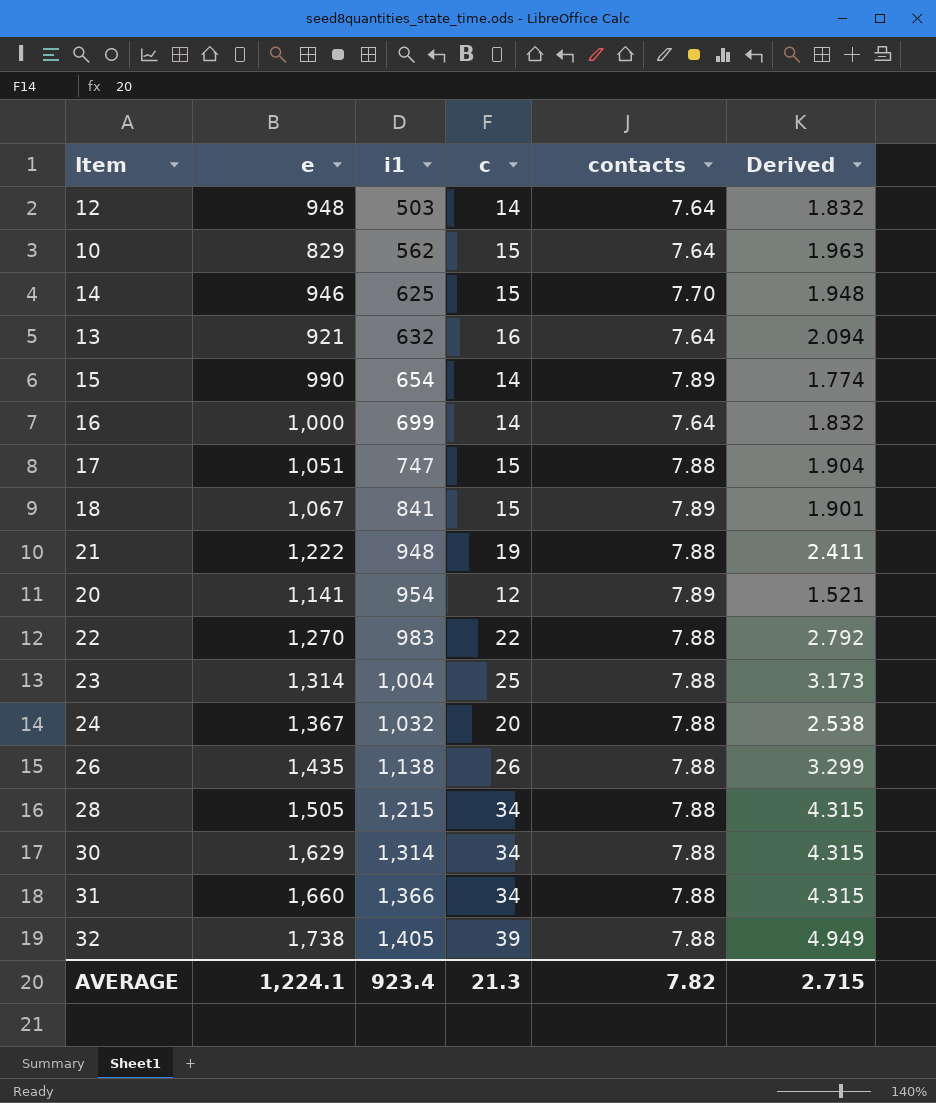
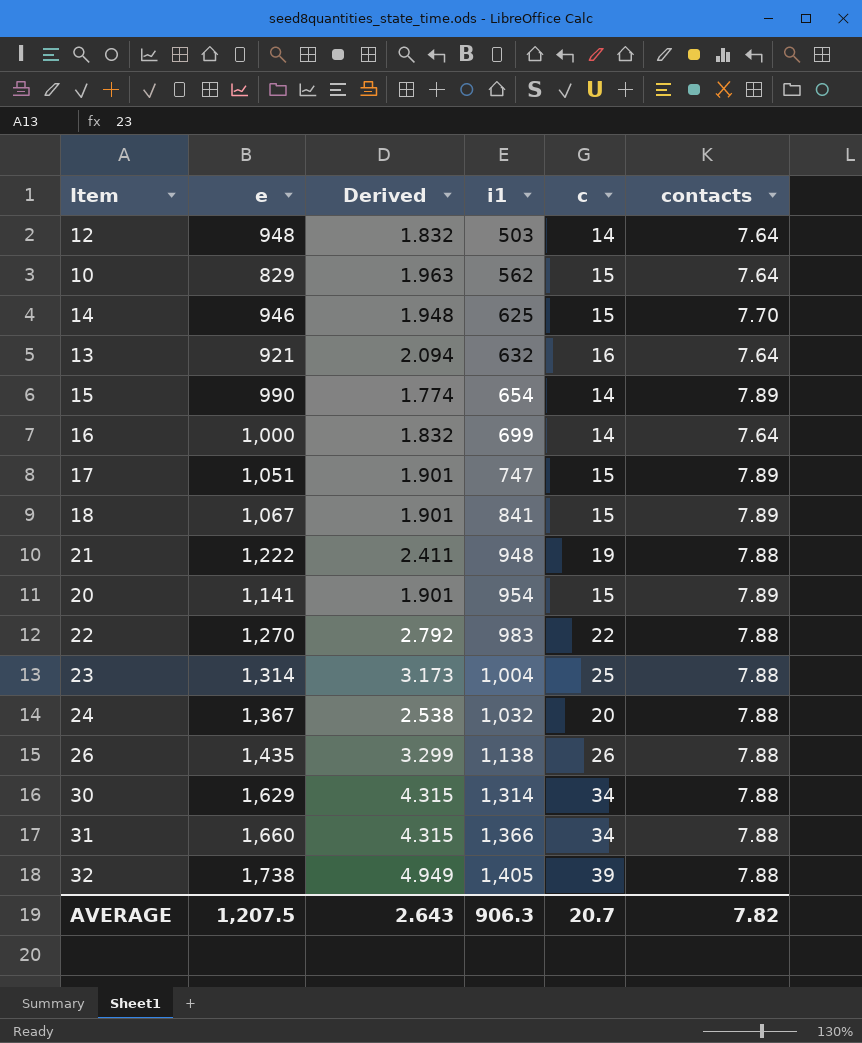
column Derived | position: 6 -> 3
row 28: 1,505 | 1,215 | 34 | 7.88 | 4.315 -> none
17 | Derived: 1.904 -> 1.901
17 | contacts: 7.88 -> 7.89
20 | Derived: 1.521 -> 1.901
20 | c: 12 -> 15
AVERAGE | e: 1,224.1 -> 1,207.5
AVERAGE | Derived: 2.715 -> 2.643
AVERAGE | i1: 923.4 -> 906.3
AVERAGE | c: 21.3 -> 20.7

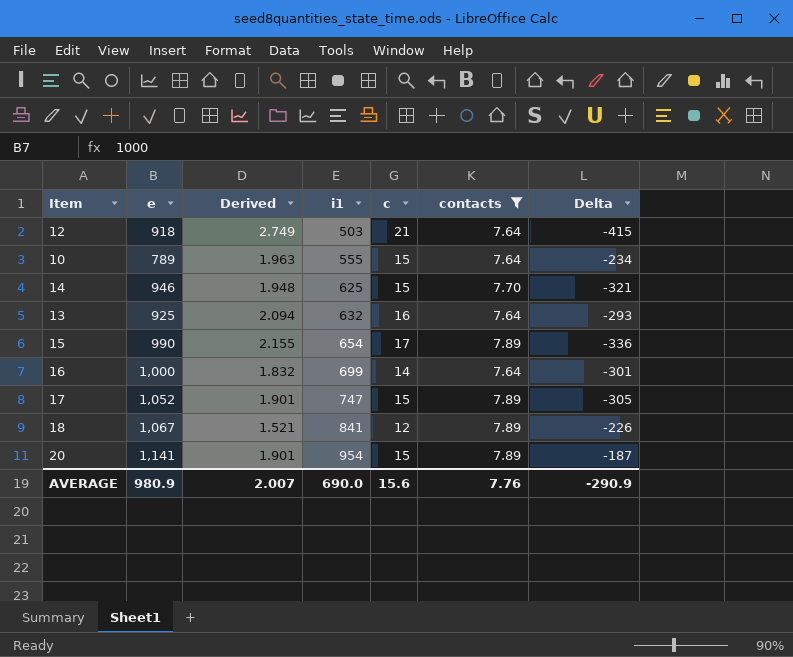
filter: none -> contacts != 7.88
column Delta | formula: none -> [i1] - [e]
12 | e: 948 -> 918
12 | Derived: 1.832 -> 2.749
12 | c: 14 -> 21
10 | e: 829 -> 789
10 | i1: 562 -> 555
13 | e: 921 -> 925
15 | Derived: 1.774 -> 2.155
15 | c: 14 -> 17
17 | e: 1,051 -> 1,052
18 | Derived: 1.901 -> 1.521
18 | c: 15 -> 12
AVERAGE | e: 1,207.5 -> 980.9
AVERAGE | Derived: 2.643 -> 2.007
AVERAGE | i1: 906.3 -> 690.0
AVERAGE | c: 20.7 -> 15.6
AVERAGE | contacts: 7.82 -> 7.76

